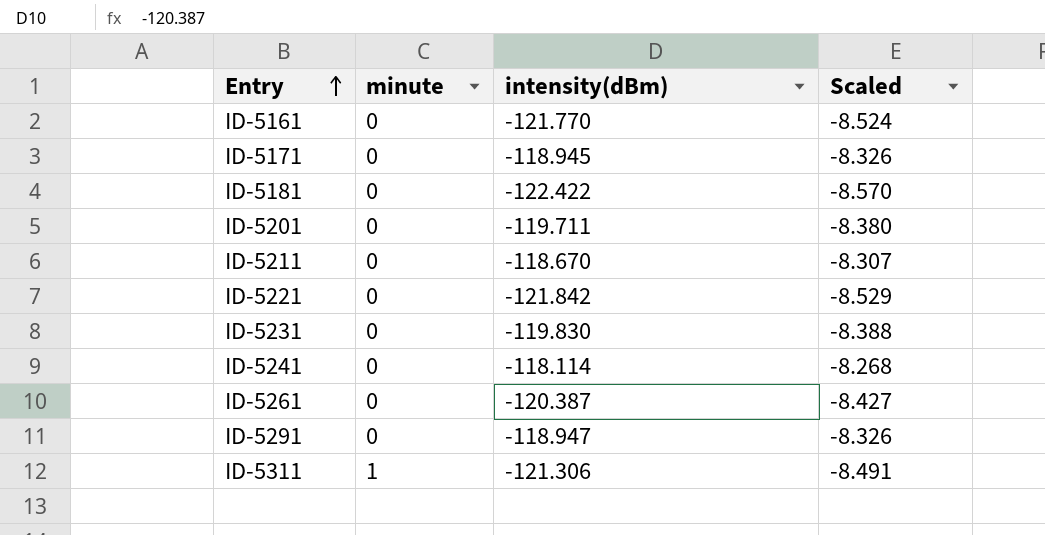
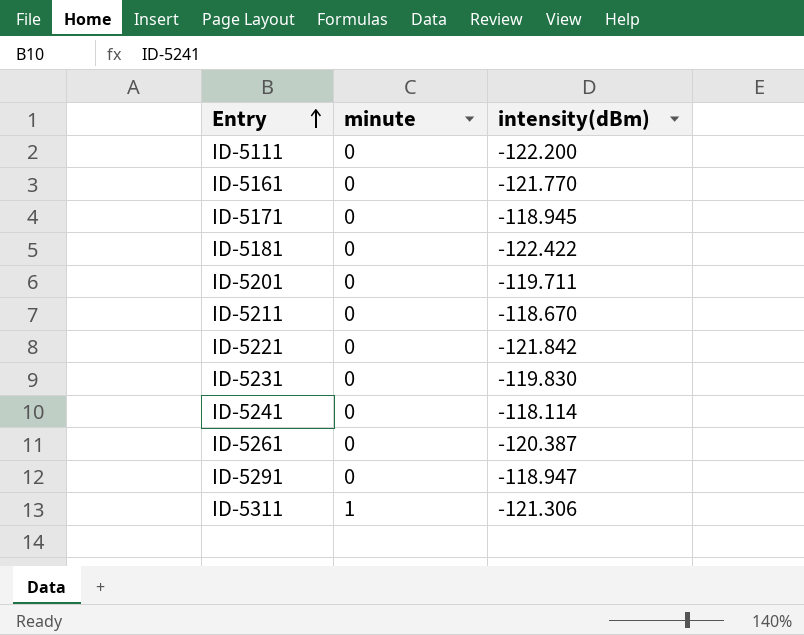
column Scaled | formula: [intensity(dBm)] * 0.07 -> none
row ID-5111: none -> 0 | -122.200

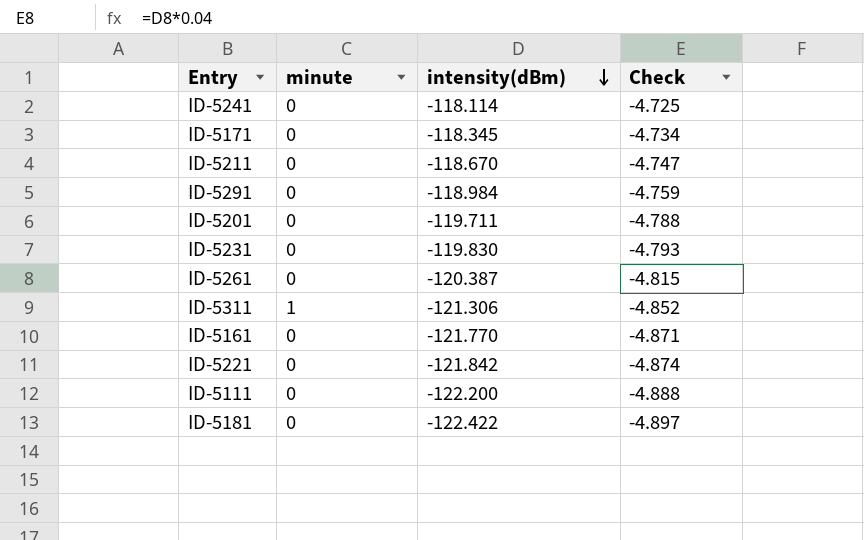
row order: Entry ascending -> intensity(dBm) descending
column Check | formula: none -> [intensity(dBm)] * 0.04
ID-5171 | intensity(dBm): -118.945 -> -118.345
ID-5291 | intensity(dBm): -118.947 -> -118.984

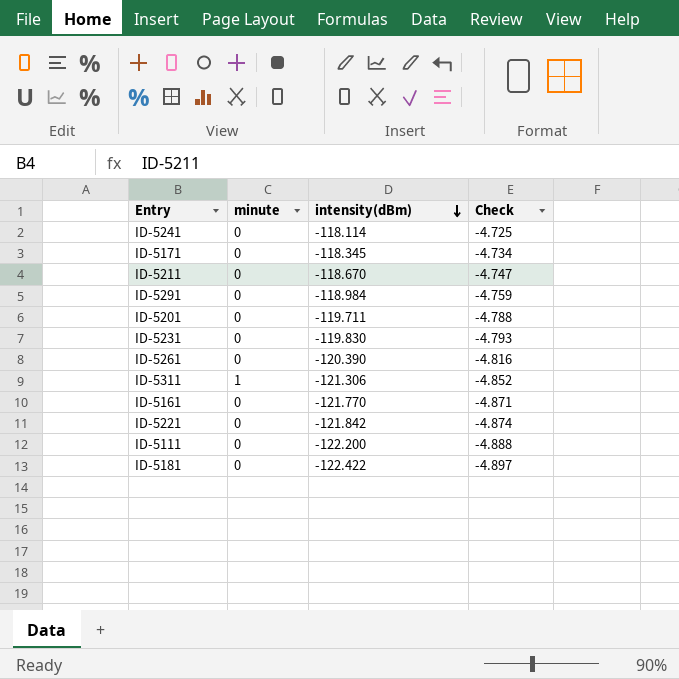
ID-5261 | intensity(dBm): -120.387 -> -120.390
ID-5261 | Check: -4.815 -> -4.816

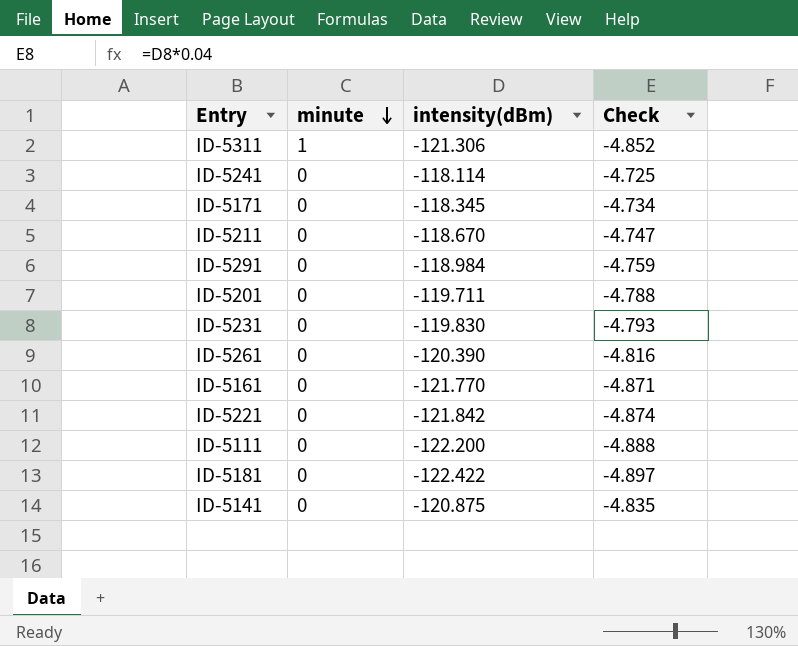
row order: intensity(dBm) descending -> minute descending
row ID-5141: none -> 0 | -120.875 | -4.835

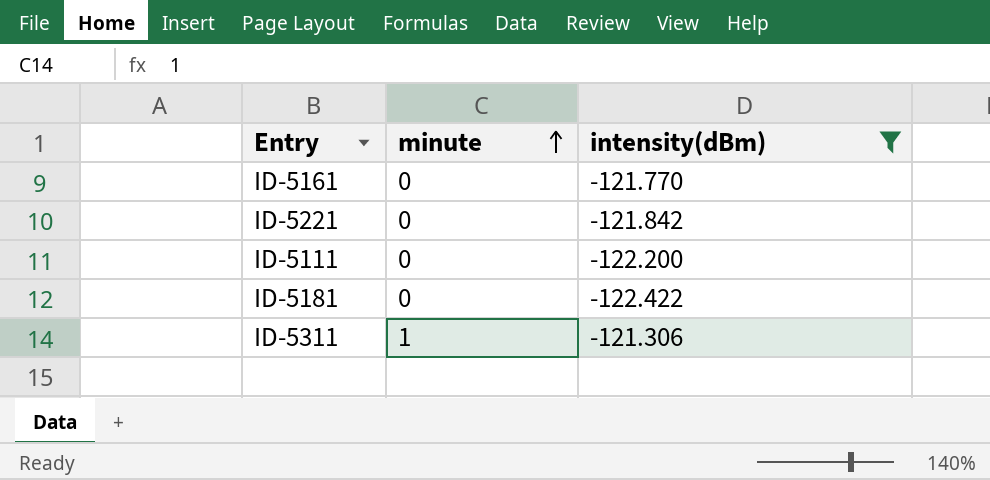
filter: none -> intensity(dBm) <= -121.306
row order: minute descending -> minute ascending
column Check | formula: [intensity(dBm)] * 0.04 -> none

